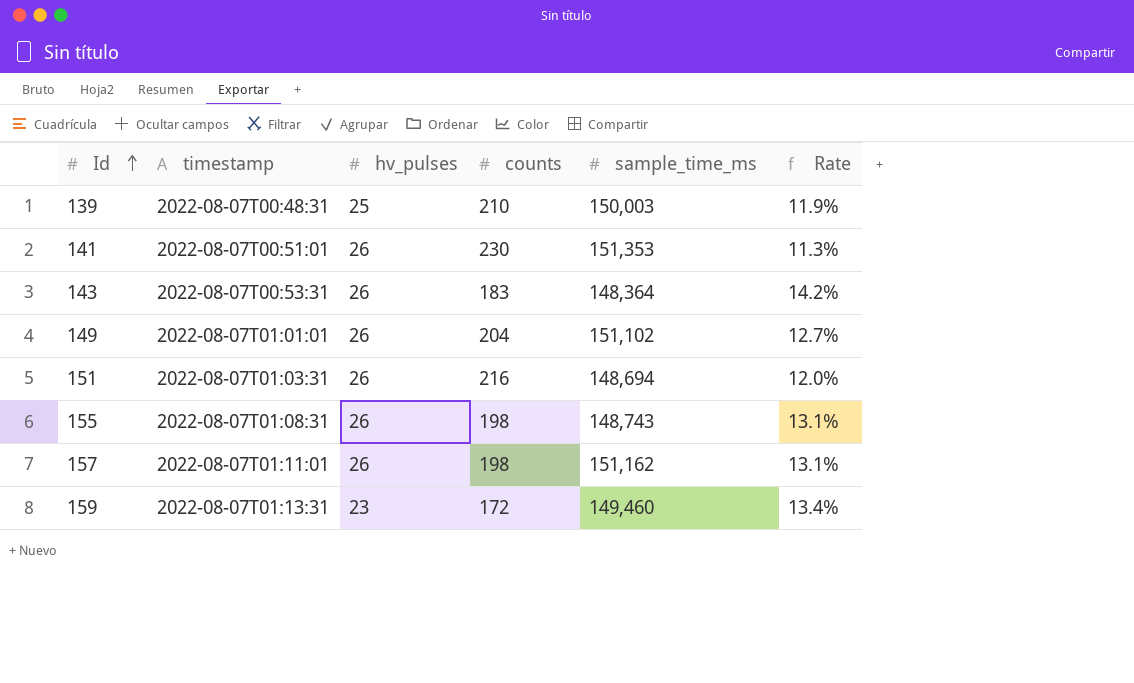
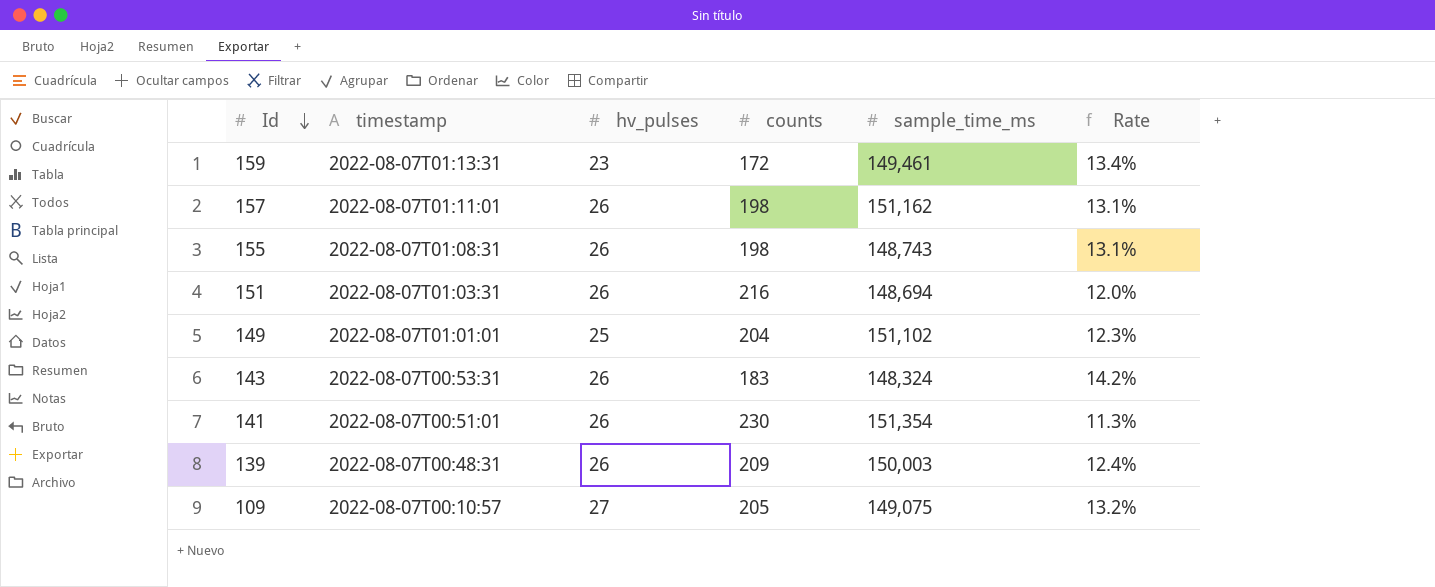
row order: Id ascending -> Id descending
159 | sample_time_ms: 149,460 -> 149,461
149 | hv_pulses: 26 -> 25
149 | Rate: 12.7% -> 12.3%
143 | sample_time_ms: 148,364 -> 148,324
141 | sample_time_ms: 151,353 -> 151,354
139 | hv_pulses: 25 -> 26
139 | counts: 210 -> 209
139 | Rate: 11.9% -> 12.4%
row 109: none -> 2022-08-07T00:10:57 | 27 | 205 | 149,075 | 13.2%

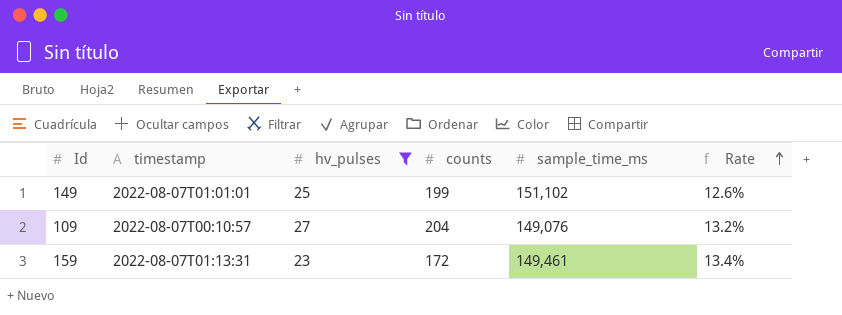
filter: none -> hv_pulses != 26
row order: Id descending -> Rate ascending
149 | counts: 204 -> 199
149 | Rate: 12.3% -> 12.6%
109 | counts: 205 -> 204
109 | sample_time_ms: 149,075 -> 149,076

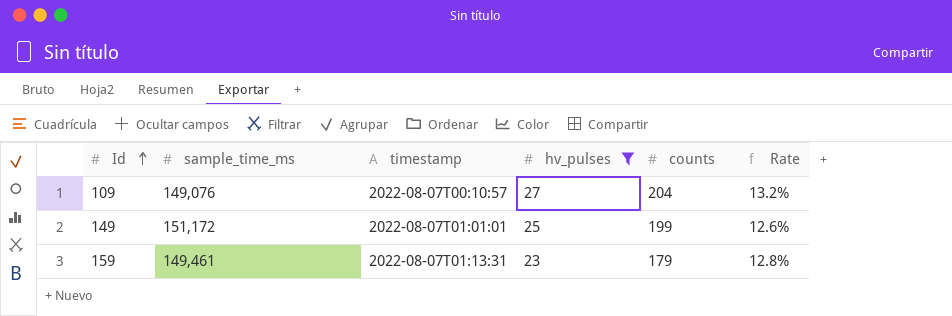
row order: Rate ascending -> Id ascending
column sample_time_ms | position: 5 -> 2
149 | sample_time_ms: 151,102 -> 151,172
159 | counts: 172 -> 179
159 | Rate: 13.4% -> 12.8%

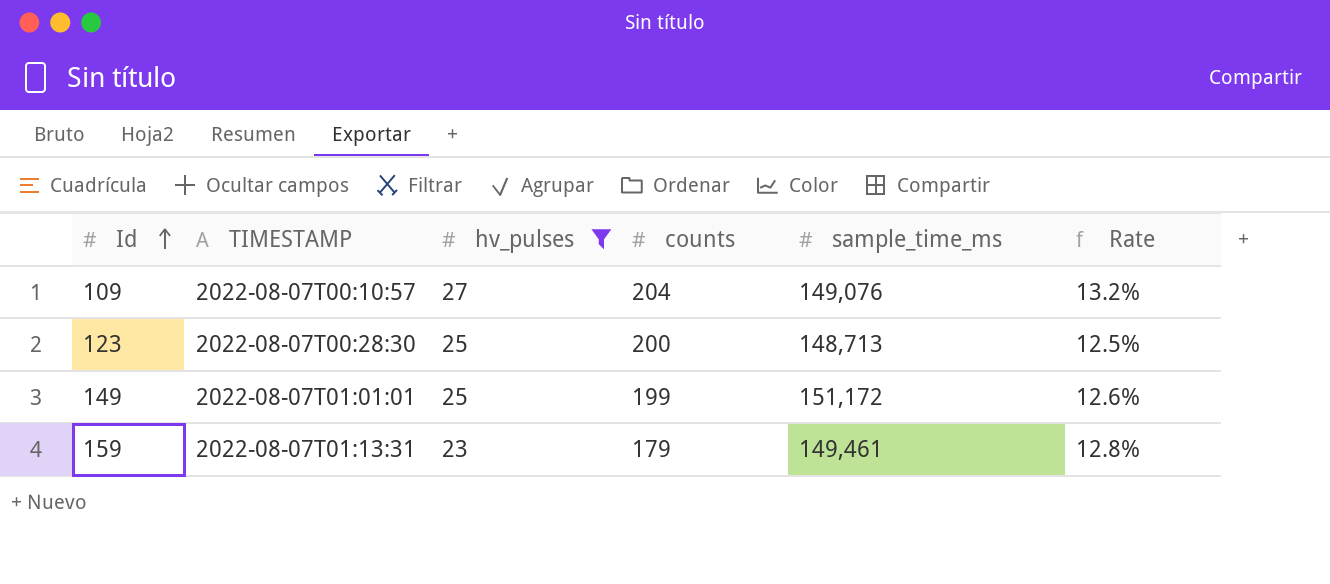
column name: timestamp -> TIMESTAMP
column sample_time_ms | position: 2 -> 5
row 123: none -> 2022-08-07T00:28:30 | 25 | 200 | 148,713 | 12.5%

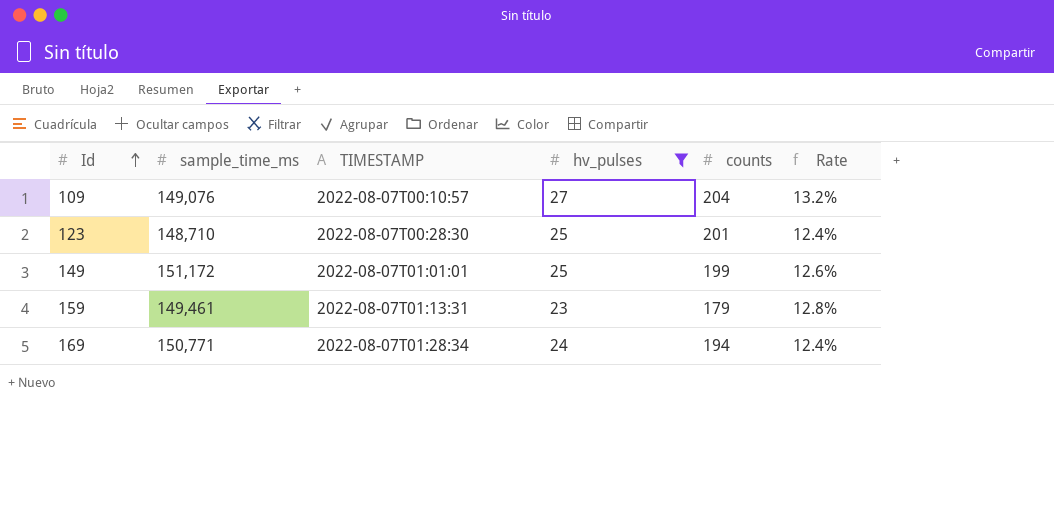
column sample_time_ms | position: 5 -> 2
123 | sample_time_ms: 148,713 -> 148,710
123 | counts: 200 -> 201
123 | Rate: 12.5% -> 12.4%
row 169: none -> 150,771 | 2022-08-07T01:28:34 | 24 | 194 | 12.4%

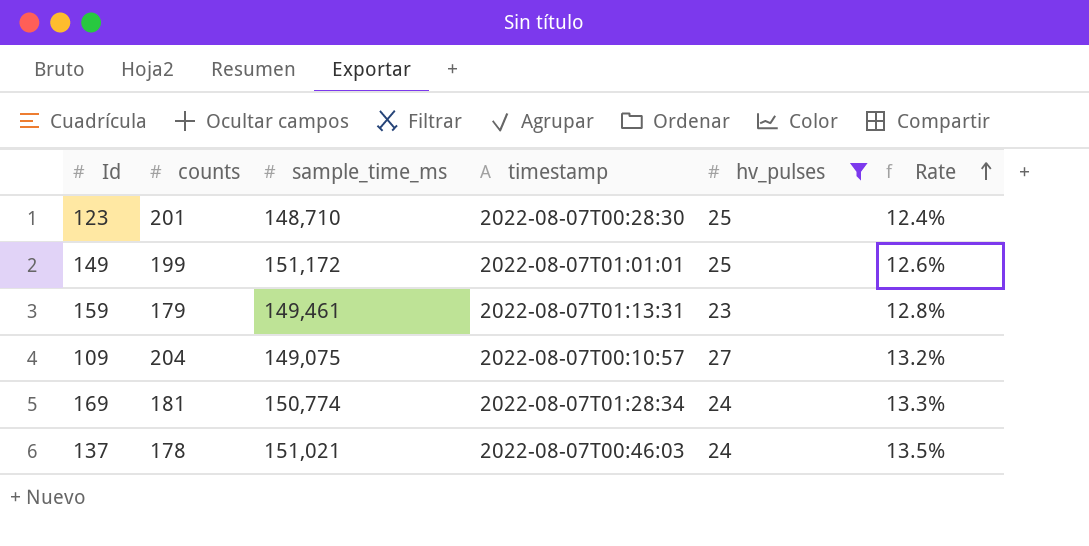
row order: Id ascending -> Rate ascending
column counts | position: 5 -> 2
column name: TIMESTAMP -> timestamp
109 | sample_time_ms: 149,076 -> 149,075
169 | counts: 194 -> 181
169 | sample_time_ms: 150,771 -> 150,774
169 | Rate: 12.4% -> 13.3%
row 137: none -> 178 | 151,021 | 2022-08-07T00:46:03 | 24 | 13.5%

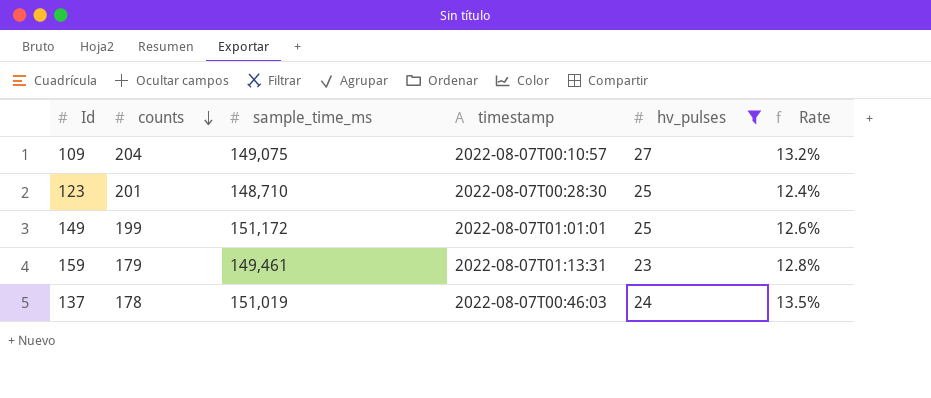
row order: Rate ascending -> counts descending
row 169: 181 | 150,774 | 2022-08-07T01:28:34 | 24 | 13.3% -> none
137 | sample_time_ms: 151,021 -> 151,019

